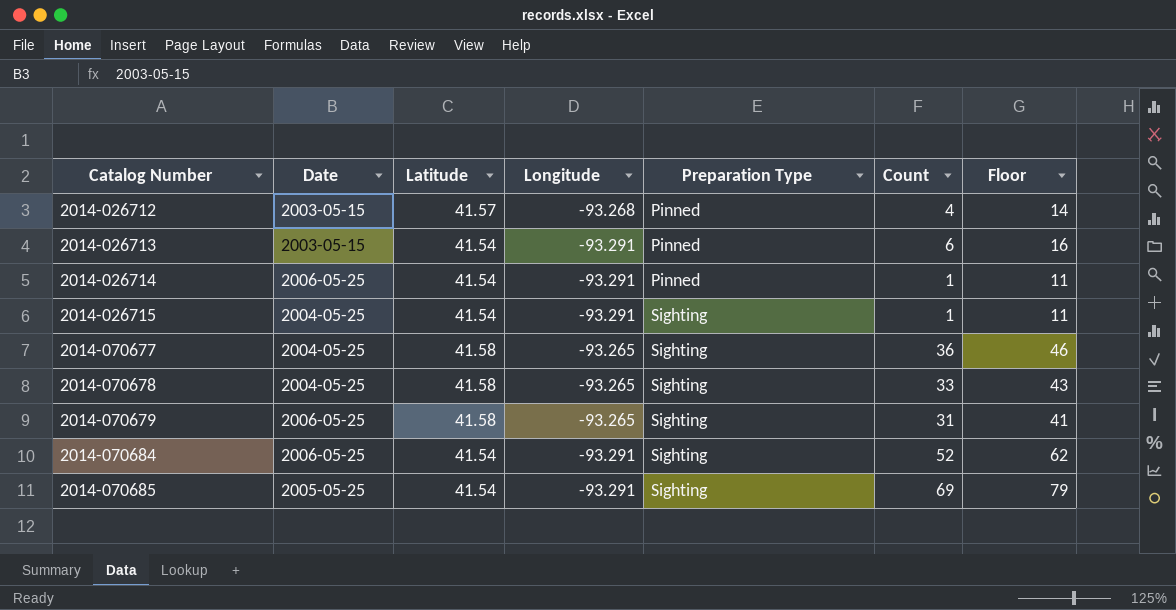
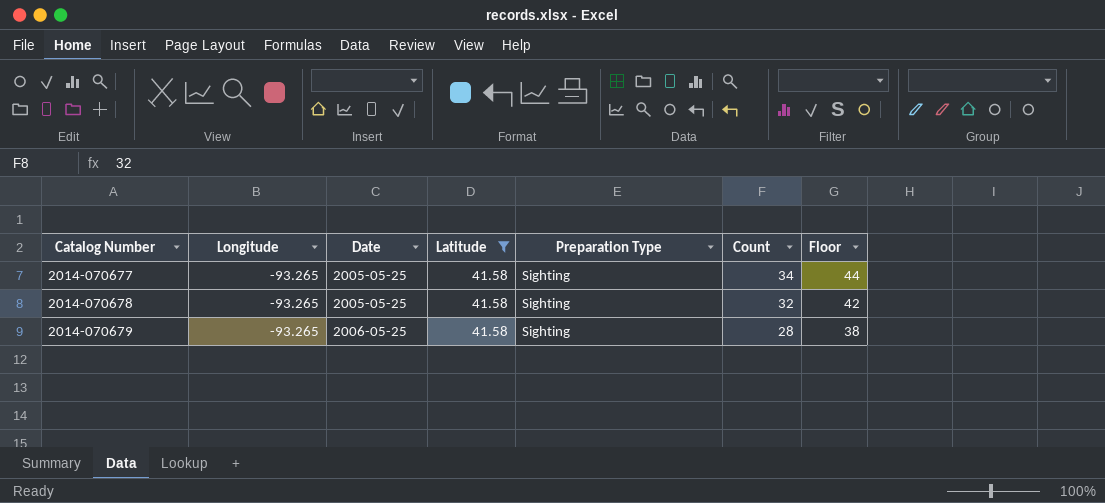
filter: none -> Latitude = 41.58
column Longitude | position: 4 -> 2
2014-070677 | Date: 2004-05-25 -> 2005-05-25
2014-070677 | Count: 36 -> 34
2014-070677 | Floor: 46 -> 44
2014-070678 | Date: 2004-05-25 -> 2005-05-25
2014-070678 | Count: 33 -> 32
2014-070678 | Floor: 43 -> 42
2014-070679 | Count: 31 -> 28
2014-070679 | Floor: 41 -> 38

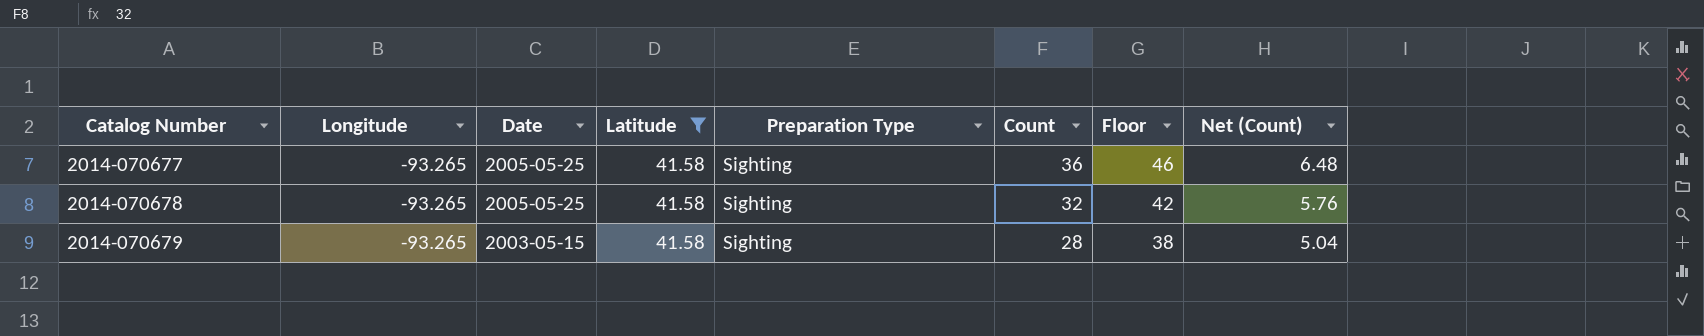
column Net (Count) | formula: none -> [Count] * 0.18
2014-070677 | Count: 34 -> 36
2014-070677 | Floor: 44 -> 46
2014-070679 | Date: 2006-05-25 -> 2003-05-15

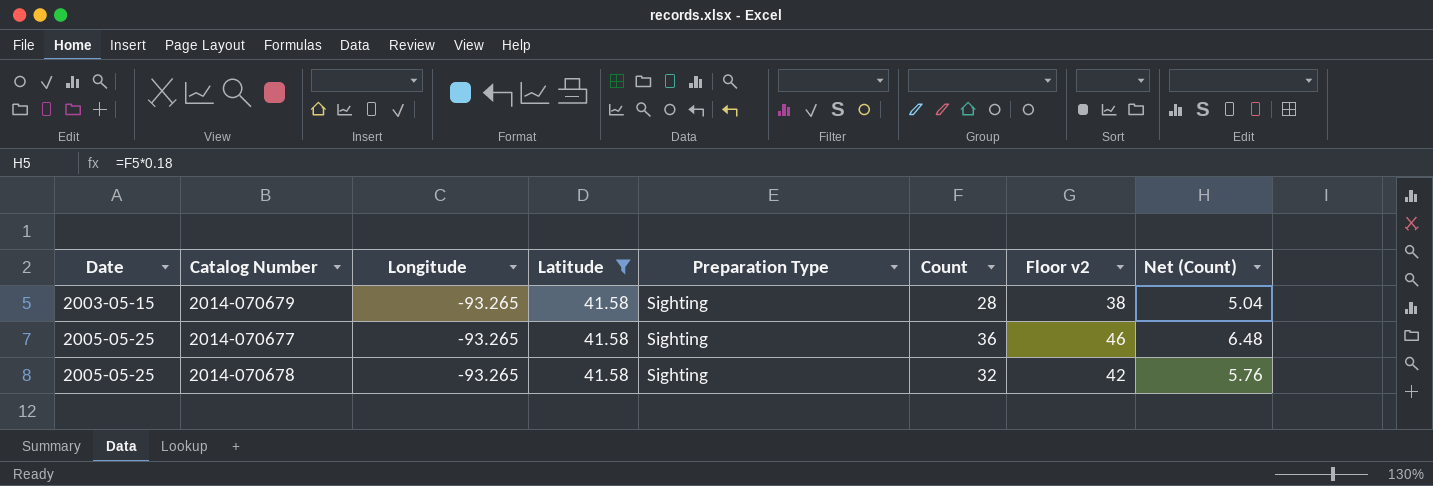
row order: Catalog Number ascending -> Date ascending
column Date | position: 3 -> 1
column name: Floor -> Floor v2

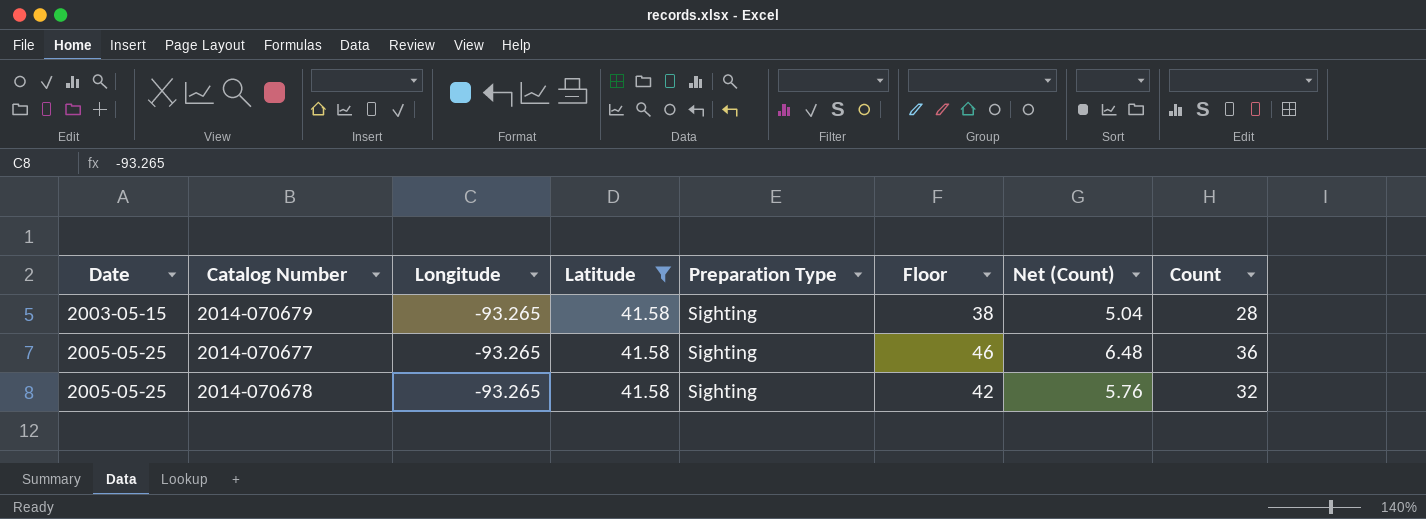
column name: Floor v2 -> Floor
column Count | position: 6 -> 8

